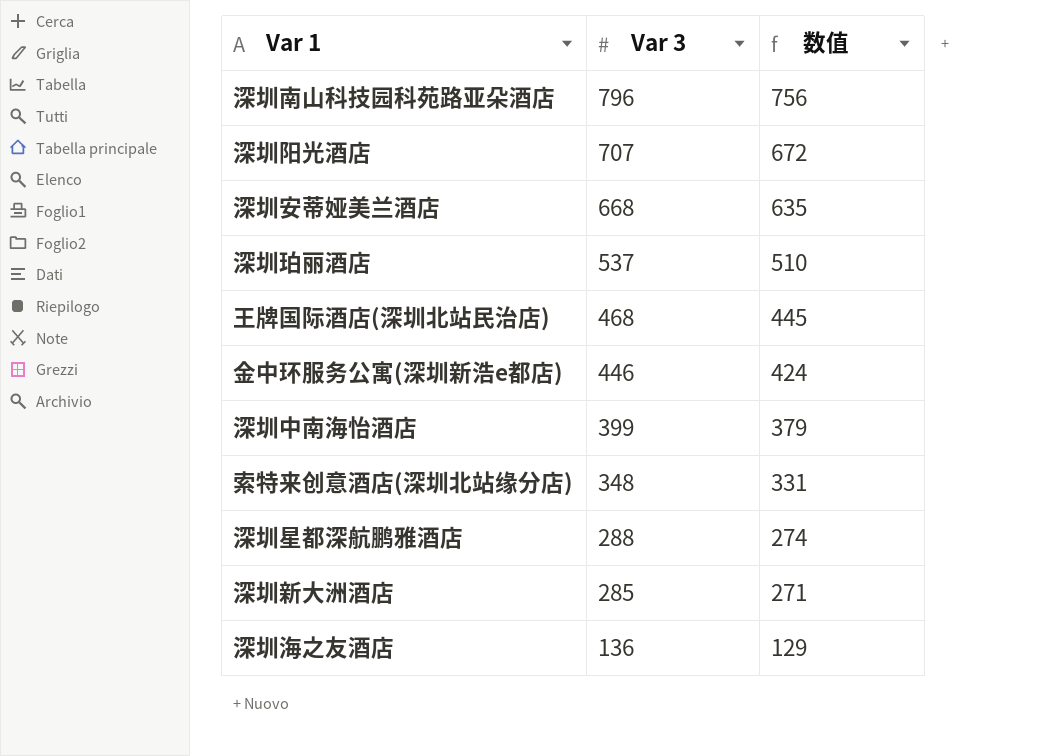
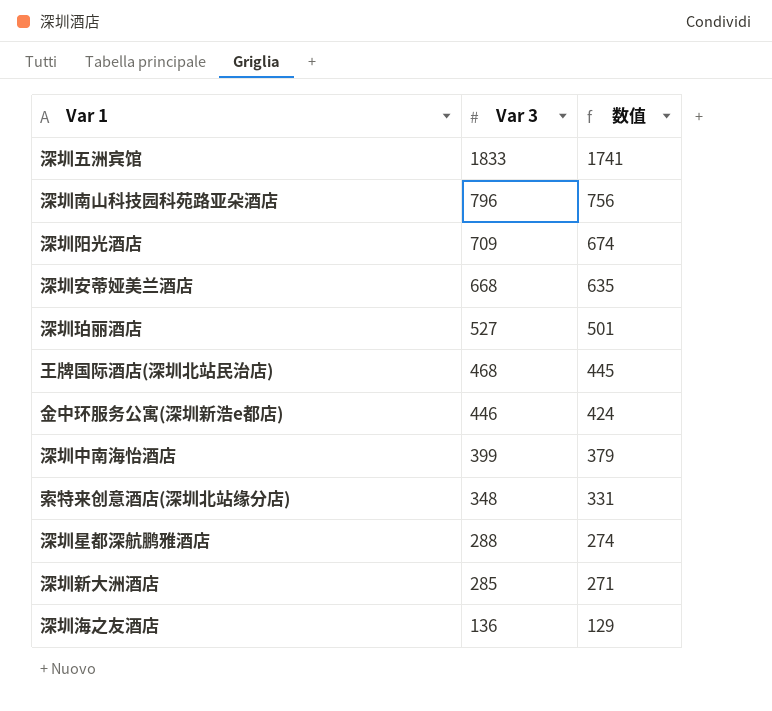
row 深圳五洲宾馆: none -> 1833 | 1741
深圳阳光酒店 | Var 3: 707 -> 709
深圳阳光酒店 | 数值: 672 -> 674
深圳珀丽酒店 | Var 3: 537 -> 527
深圳珀丽酒店 | 数值: 510 -> 501

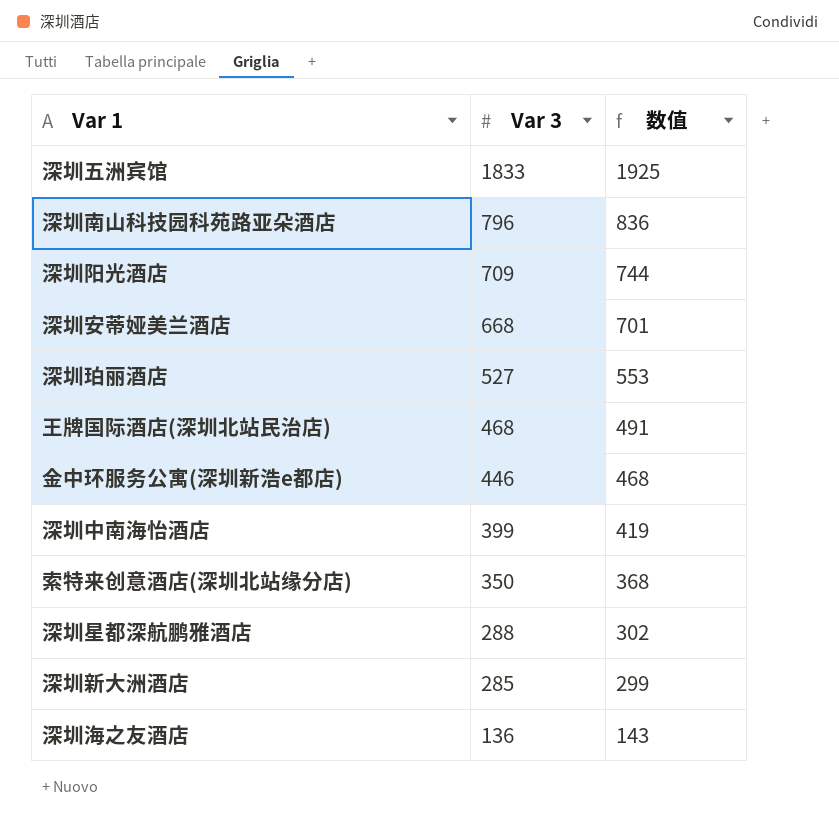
column 数值 | formula: [Var 3] * 0.95 -> [Var 3] * 1.05
索特来创意酒店(深圳北站缘分店) | Var 3: 348 -> 350

